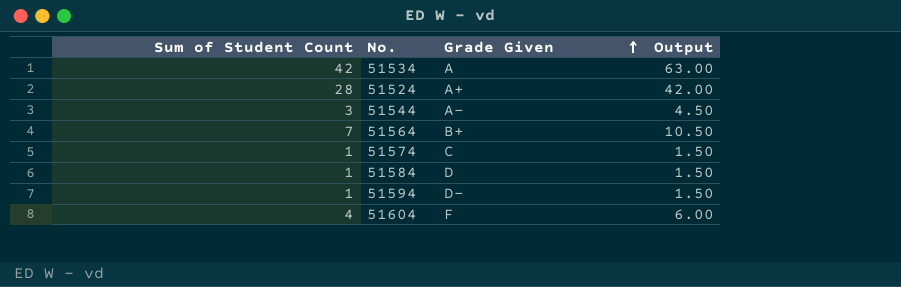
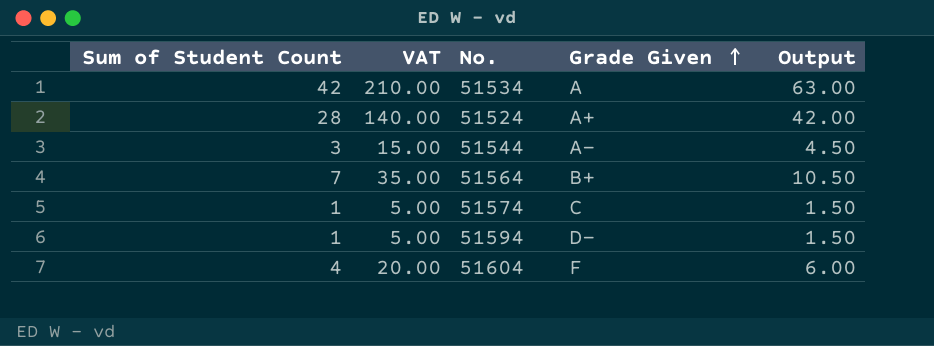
column VAT | formula: none -> [Sum of Student Count] * 5
row 51584: 1 | D | 1.50 -> none

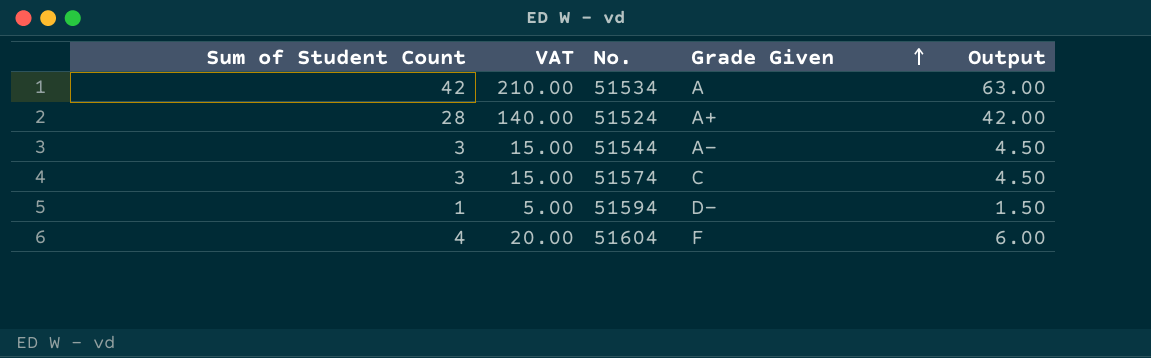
row 51564: 7 | 35.00 | B+ | 10.50 -> none
51574 | Sum of Student Count: 1 -> 3
51574 | VAT: 5.00 -> 15.00
51574 | Output: 1.50 -> 4.50

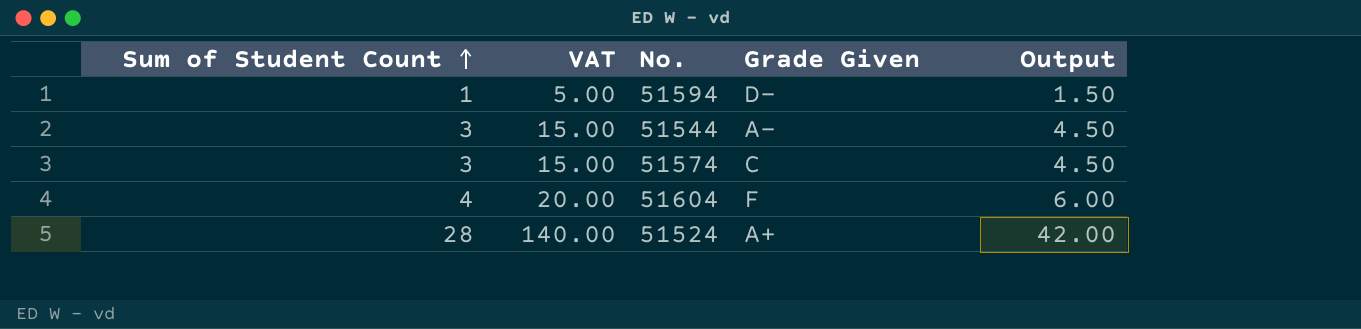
row order: Grade Given ascending -> Sum of Student Count ascending
row 51534: 42 | 210.00 | A | 63.00 -> none

